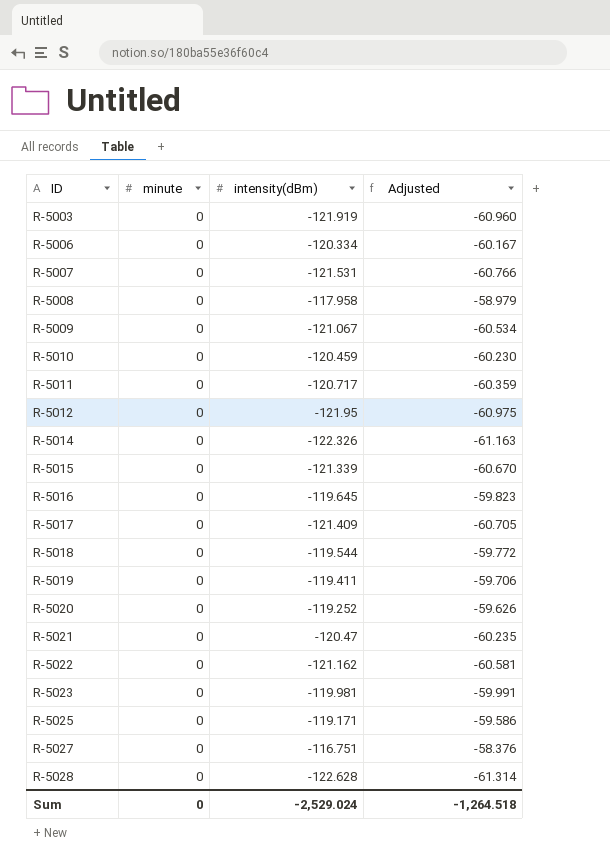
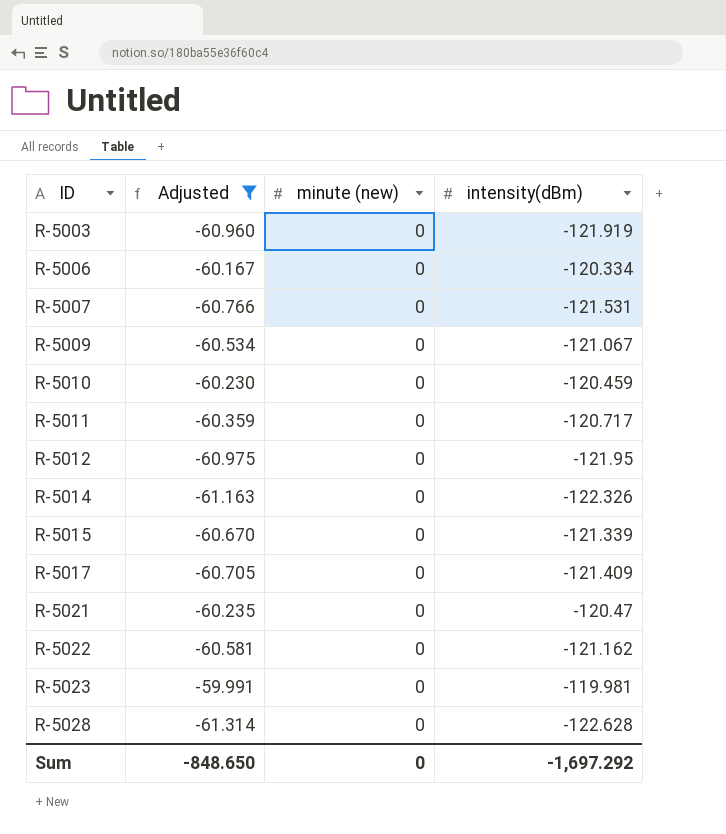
filter: none -> Adjusted <= -59.991
column Adjusted | position: 4 -> 2
column name: minute -> minute (new)
Sum | Adjusted: -1,264.518 -> -848.650
Sum | intensity(dBm): -2,529.024 -> -1,697.292

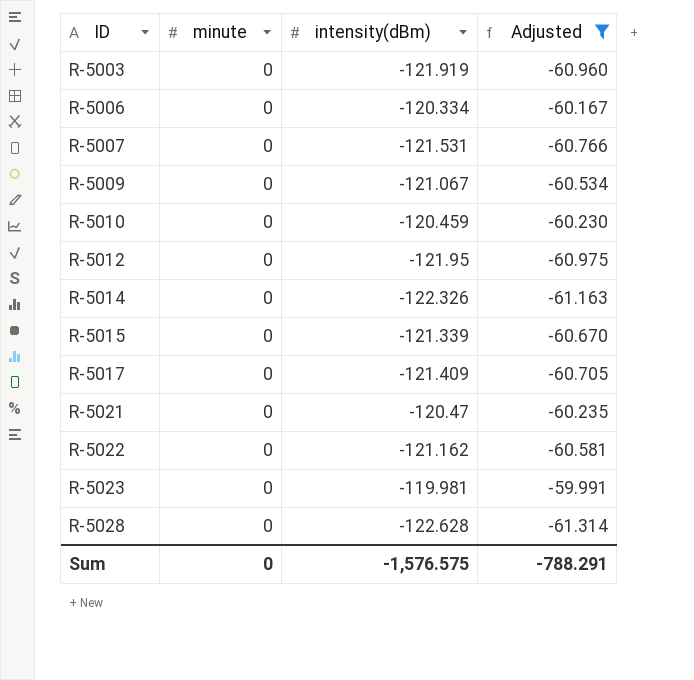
column name: minute (new) -> minute
column Adjusted | position: 2 -> 4
row R-5011: -60.359 | 0 | -120.717 -> none
Sum | intensity(dBm): -1,697.292 -> -1,576.575
Sum | Adjusted: -848.650 -> -788.291

